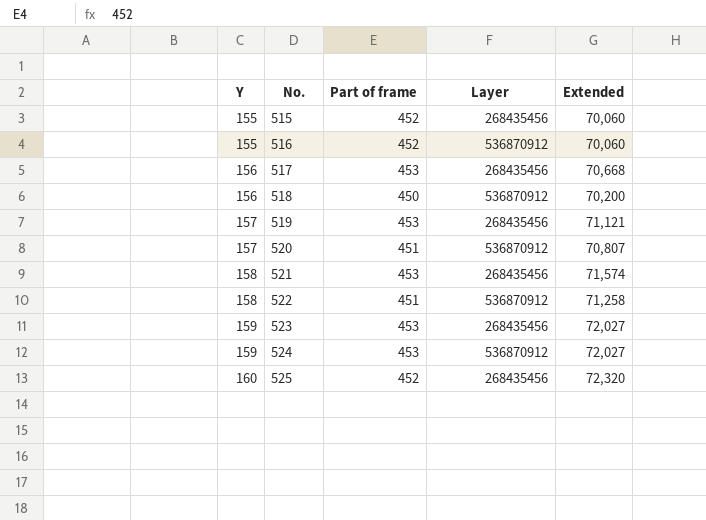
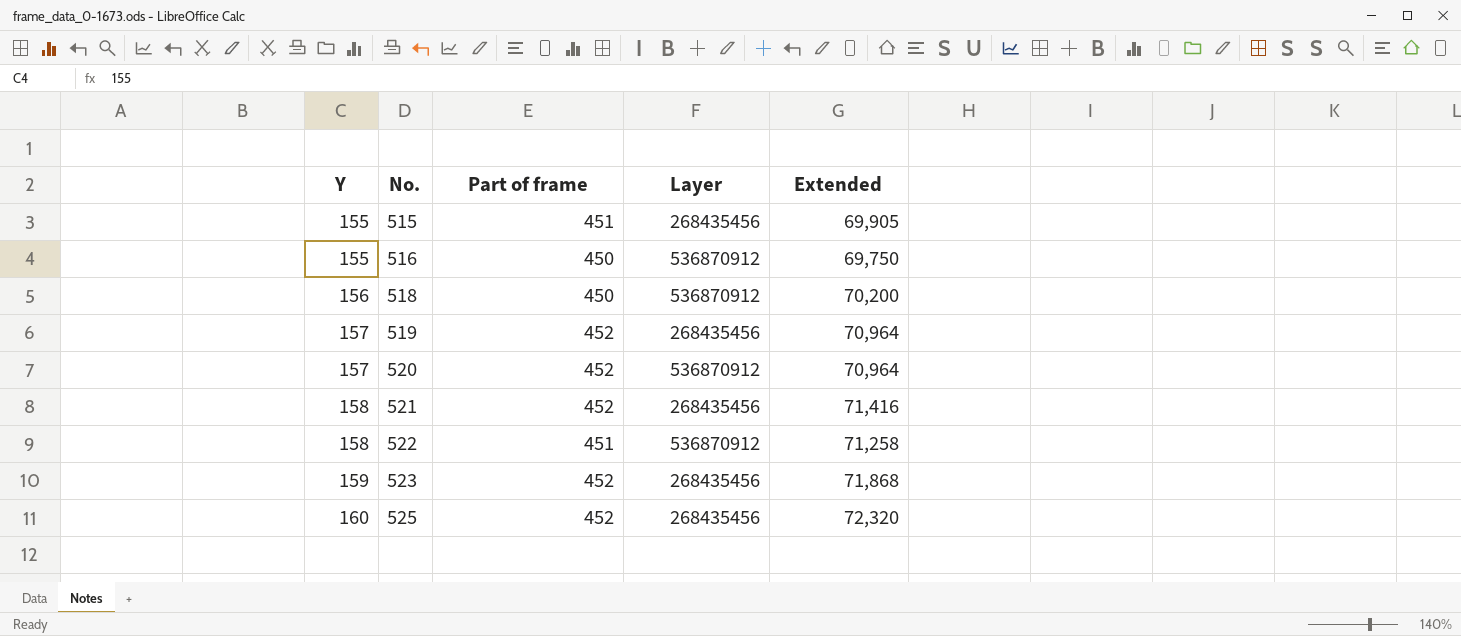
row 517: 156 | 453 | 268435456 | 70,668 -> none
row 524: 159 | 453 | 536870912 | 72,027 -> none
515 | Part of frame: 452 -> 451
515 | Extended: 70,060 -> 69,905
516 | Part of frame: 452 -> 450
516 | Extended: 70,060 -> 69,750
519 | Part of frame: 453 -> 452
519 | Extended: 71,121 -> 70,964
520 | Part of frame: 451 -> 452
520 | Extended: 70,807 -> 70,964
521 | Part of frame: 453 -> 452
521 | Extended: 71,574 -> 71,416
523 | Part of frame: 453 -> 452
523 | Extended: 72,027 -> 71,868

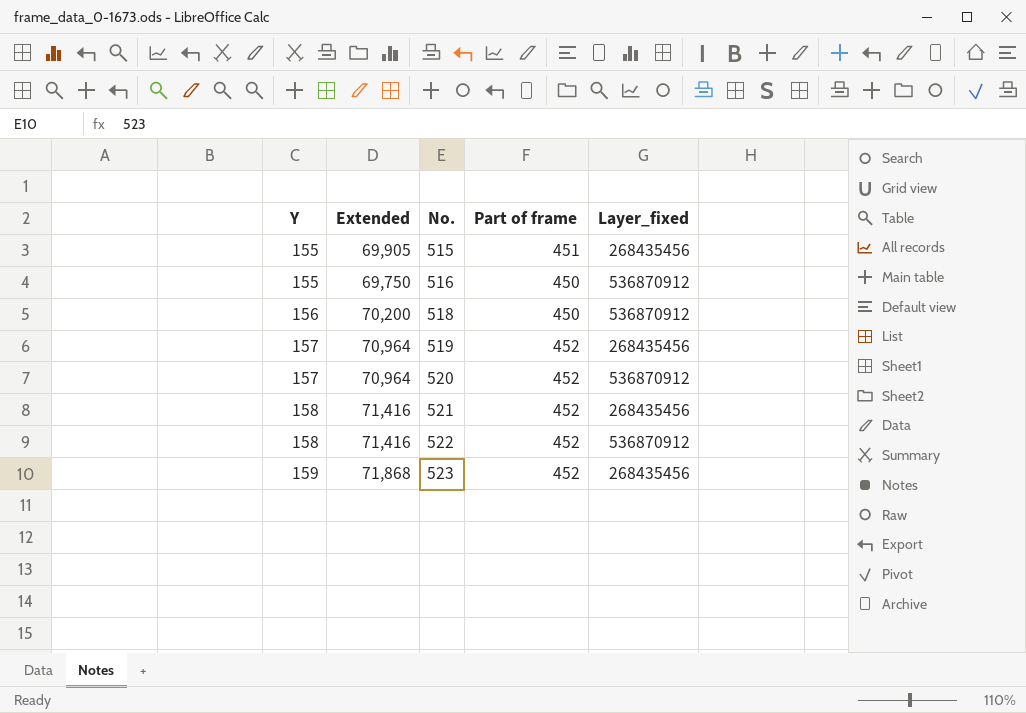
column Extended | position: 5 -> 2
column name: Layer -> Layer_fixed
row 525: 160 | 452 | 268435456 | 72,320 -> none
522 | Extended: 71,258 -> 71,416
522 | Part of frame: 451 -> 452

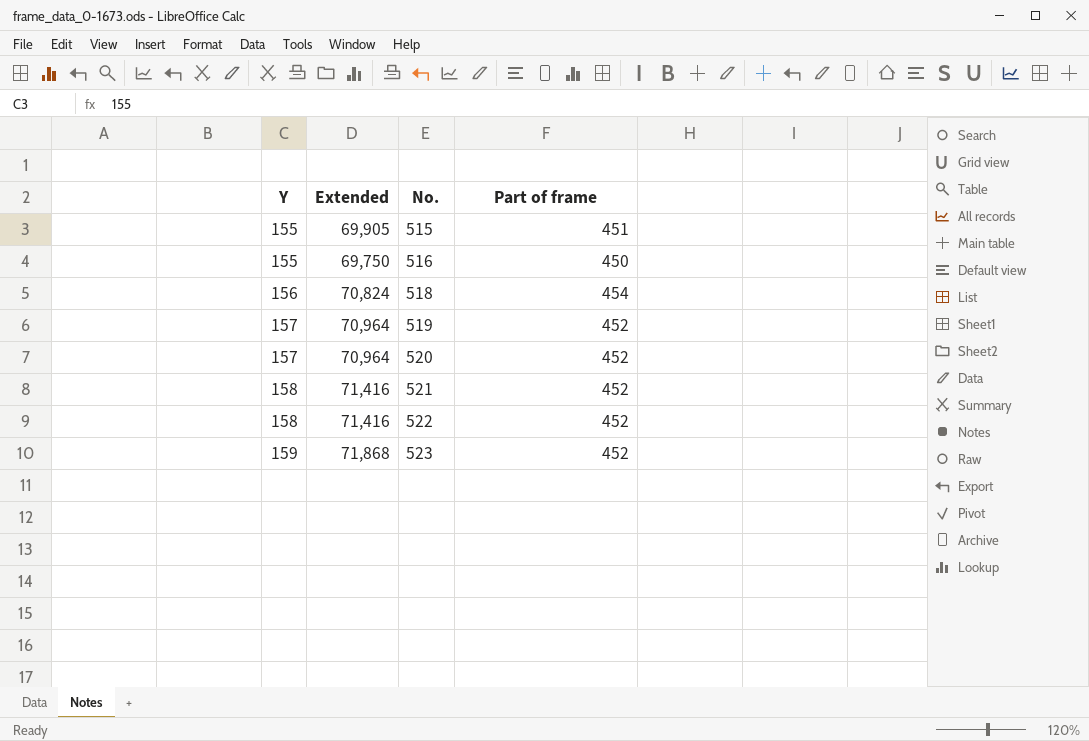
column Layer_fixed | position: 5 -> none
518 | Extended: 70,200 -> 70,824
518 | Part of frame: 450 -> 454

